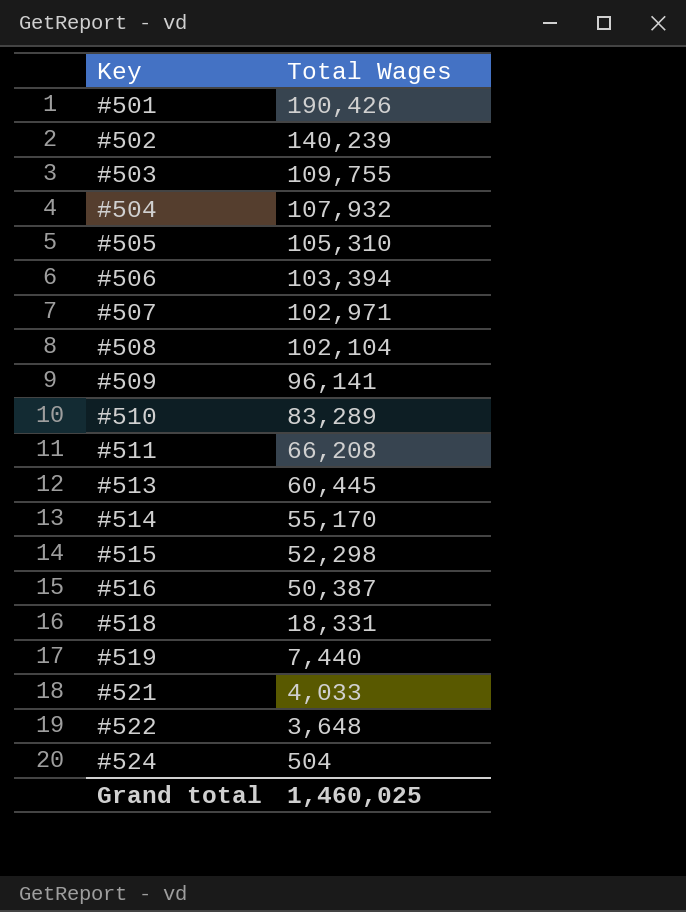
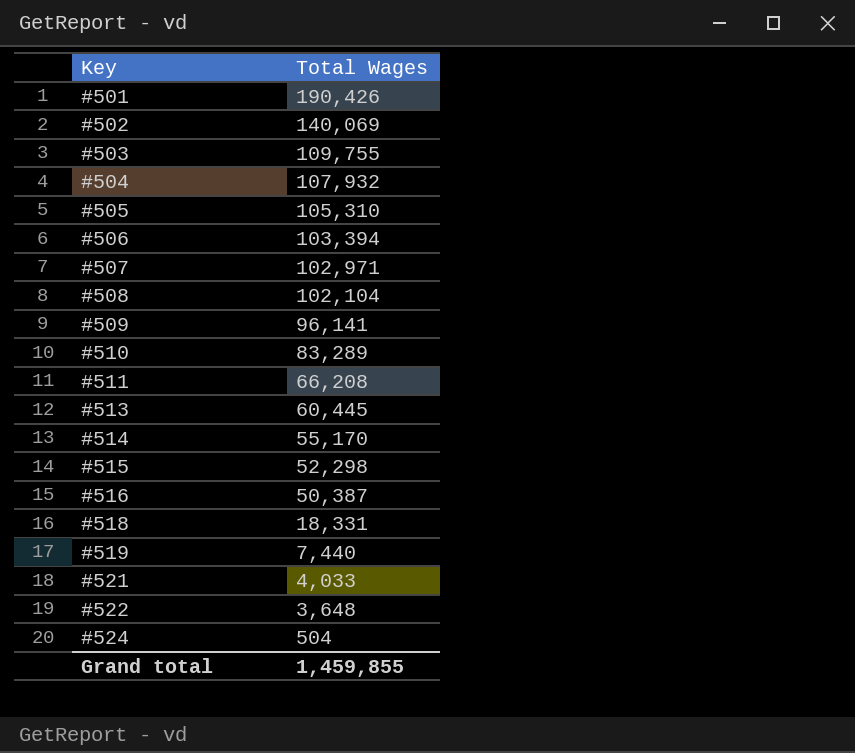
#502 | Total Wages: 140,239 -> 140,069
Grand total | Total Wages: 1,460,025 -> 1,459,855

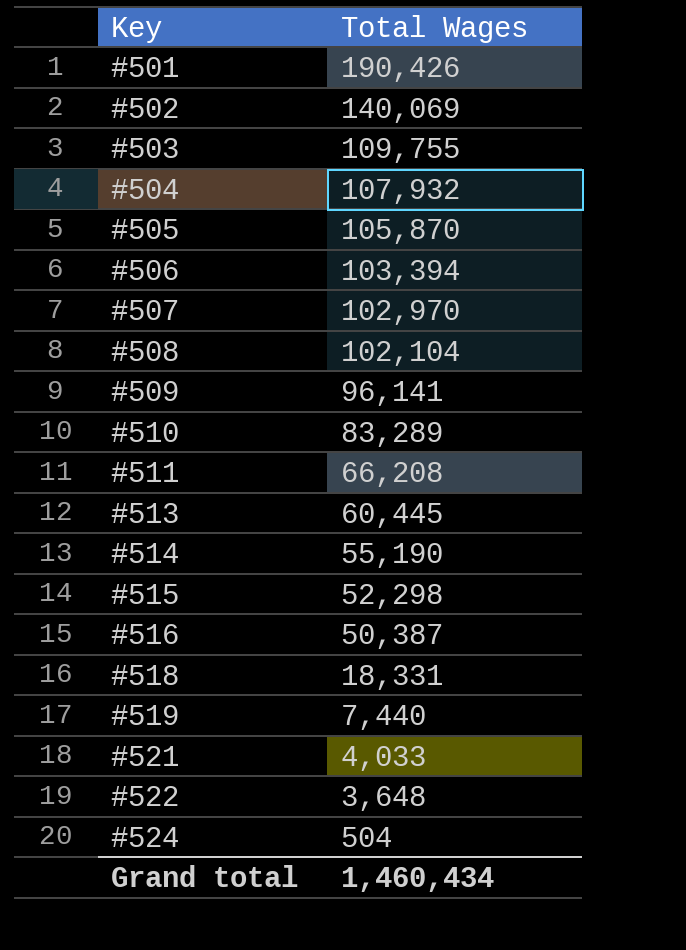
#505 | Total Wages: 105,310 -> 105,870
#507 | Total Wages: 102,971 -> 102,970
#514 | Total Wages: 55,170 -> 55,190
Grand total | Total Wages: 1,459,855 -> 1,460,434

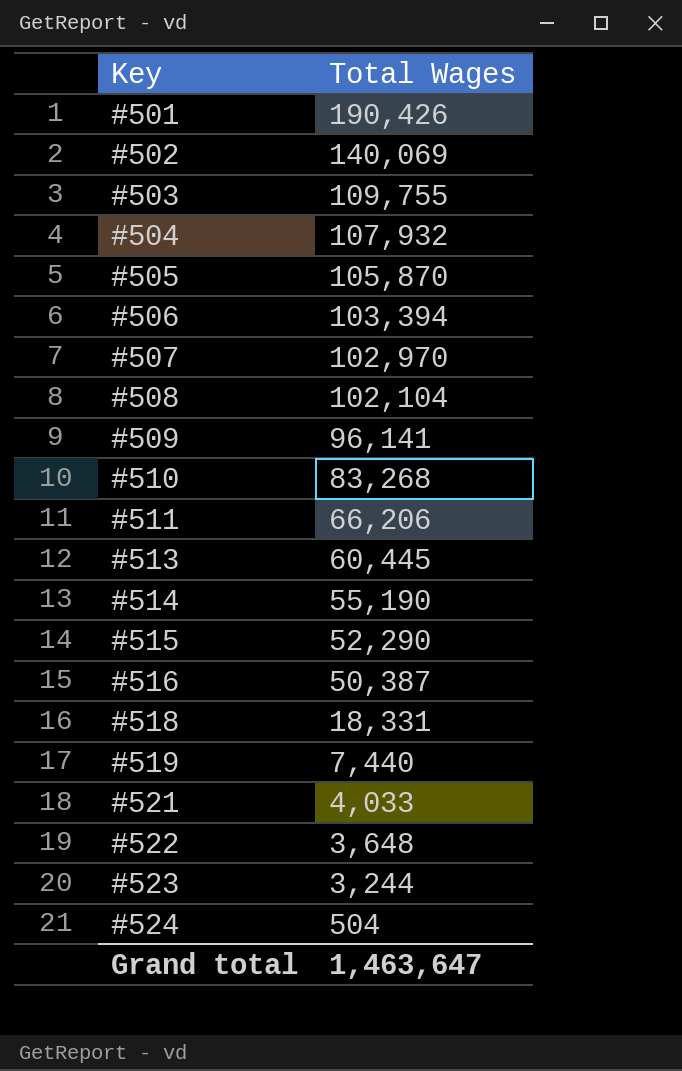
#510 | Total Wages: 83,289 -> 83,268
#511 | Total Wages: 66,208 -> 66,206
#515 | Total Wages: 52,298 -> 52,290
row #523: none -> 3,244
Grand total | Total Wages: 1,460,434 -> 1,463,647

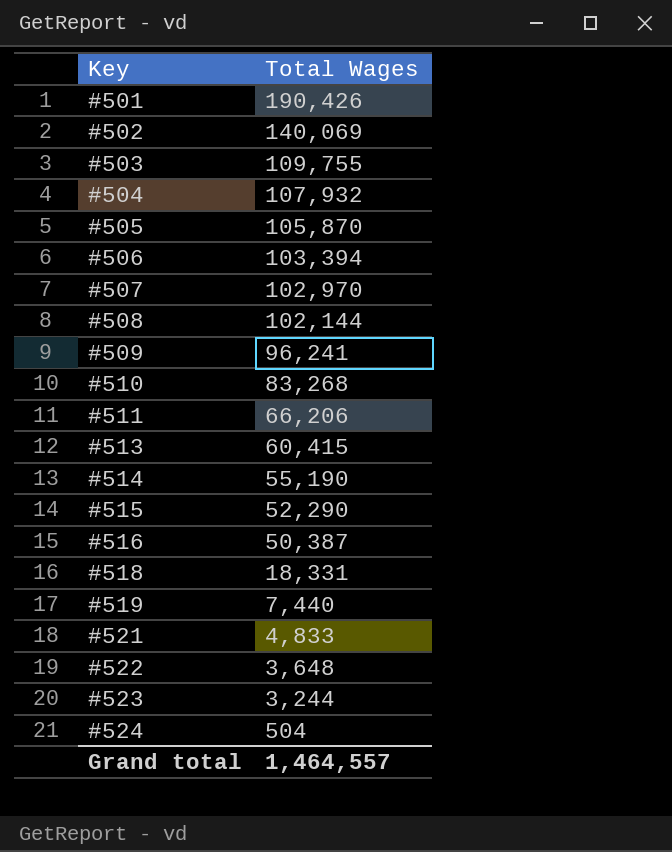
#508 | Total Wages: 102,104 -> 102,144
#509 | Total Wages: 96,141 -> 96,241
#513 | Total Wages: 60,445 -> 60,415
#521 | Total Wages: 4,033 -> 4,833
Grand total | Total Wages: 1,463,647 -> 1,464,557

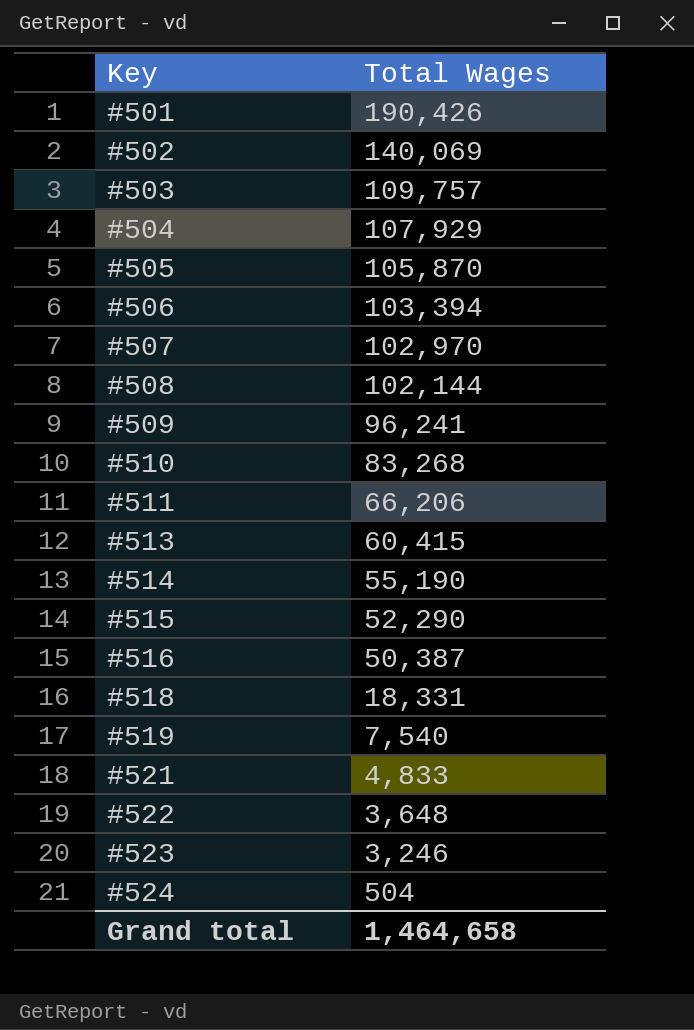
#503 | Total Wages: 109,755 -> 109,757
#504 | Total Wages: 107,932 -> 107,929
#519 | Total Wages: 7,440 -> 7,540
#523 | Total Wages: 3,244 -> 3,246
Grand total | Total Wages: 1,464,557 -> 1,464,658

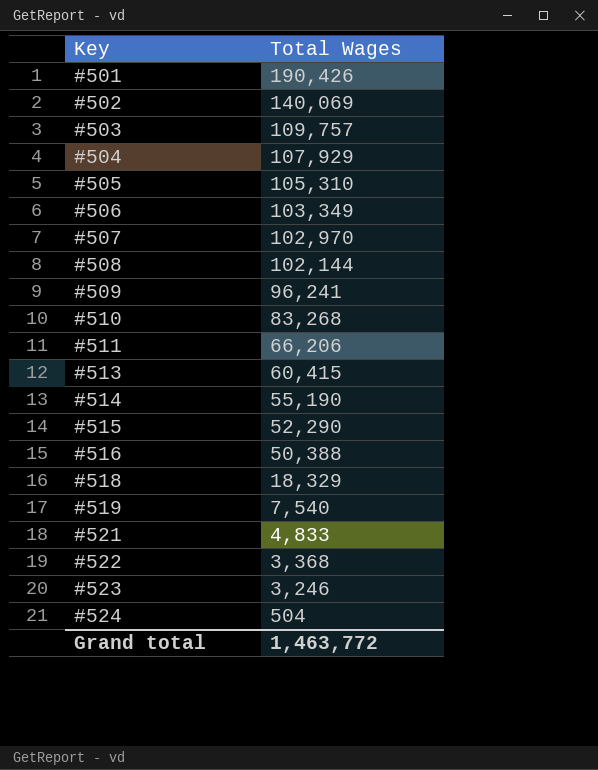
#505 | Total Wages: 105,870 -> 105,310
#506 | Total Wages: 103,394 -> 103,349
#516 | Total Wages: 50,387 -> 50,388
#518 | Total Wages: 18,331 -> 18,329
#522 | Total Wages: 3,648 -> 3,368
Grand total | Total Wages: 1,464,658 -> 1,463,772

